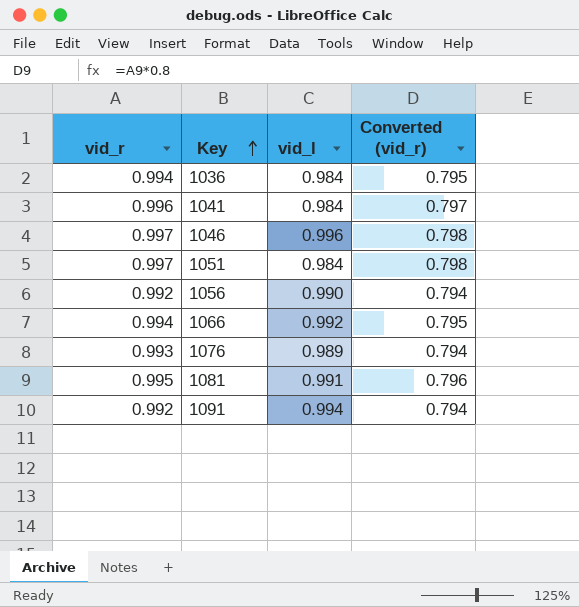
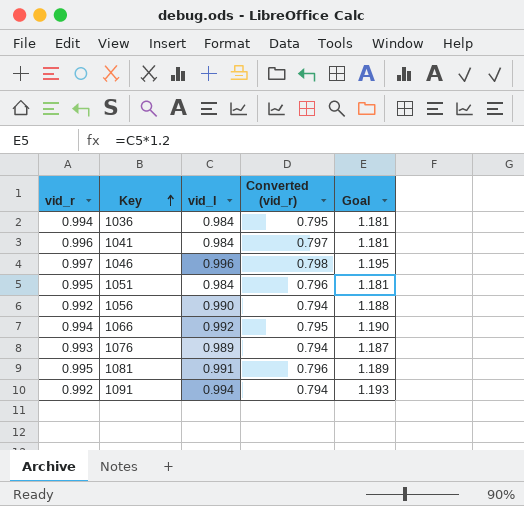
column Goal | formula: none -> [vid_l] * 1.2
1051 | vid_r: 0.997 -> 0.995
1051 | Converted (vid_r): 0.798 -> 0.796

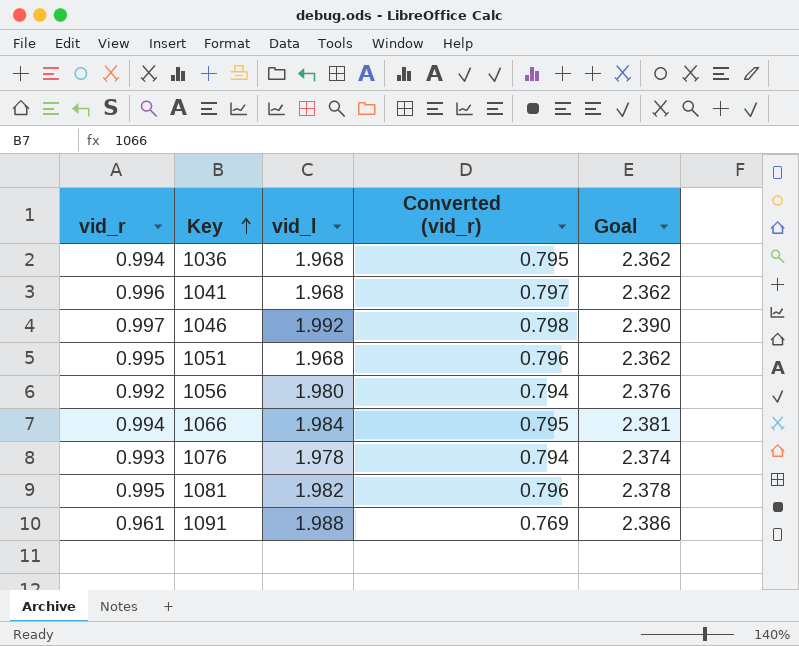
1036 | vid_l: 0.984 -> 1.968
1036 | Goal: 1.181 -> 2.362
1041 | vid_l: 0.984 -> 1.968
1041 | Goal: 1.181 -> 2.362
1046 | vid_l: 0.996 -> 1.992
1046 | Goal: 1.195 -> 2.390
1051 | vid_l: 0.984 -> 1.968
1051 | Goal: 1.181 -> 2.362
1056 | vid_l: 0.990 -> 1.980
1056 | Goal: 1.188 -> 2.376
1066 | vid_l: 0.992 -> 1.984
1066 | Goal: 1.190 -> 2.381
1076 | vid_l: 0.989 -> 1.978
1076 | Goal: 1.187 -> 2.374
1081 | vid_l: 0.991 -> 1.982
1081 | Goal: 1.189 -> 2.378
1091 | vid_r: 0.992 -> 0.961
1091 | vid_l: 0.994 -> 1.988
1091 | Converted (vid_r): 0.794 -> 0.769
1091 | Goal: 1.193 -> 2.386

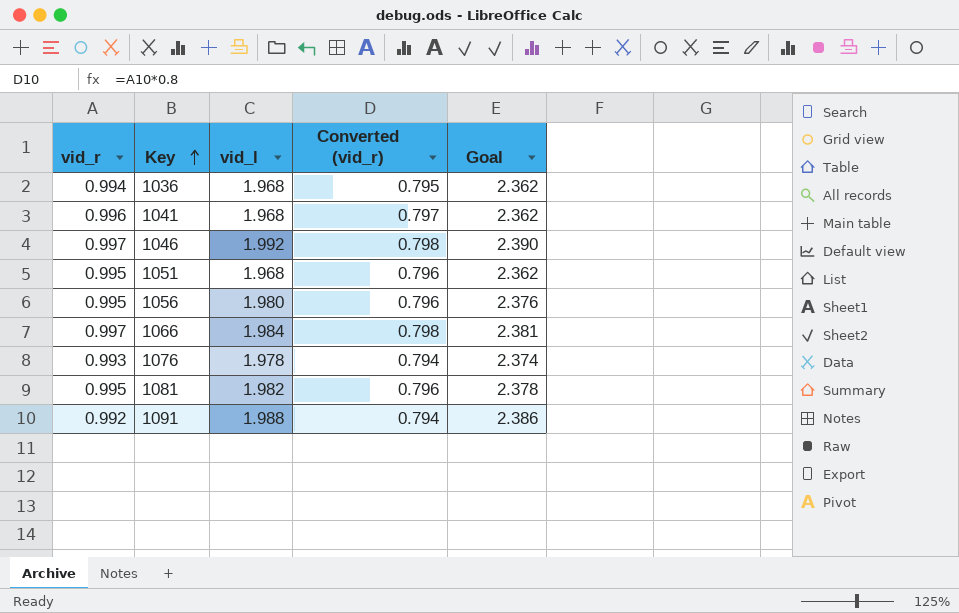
1056 | vid_r: 0.992 -> 0.995
1056 | Converted (vid_r): 0.794 -> 0.796
1066 | vid_r: 0.994 -> 0.997
1066 | Converted (vid_r): 0.795 -> 0.798
1091 | vid_r: 0.961 -> 0.992
1091 | Converted (vid_r): 0.769 -> 0.794

